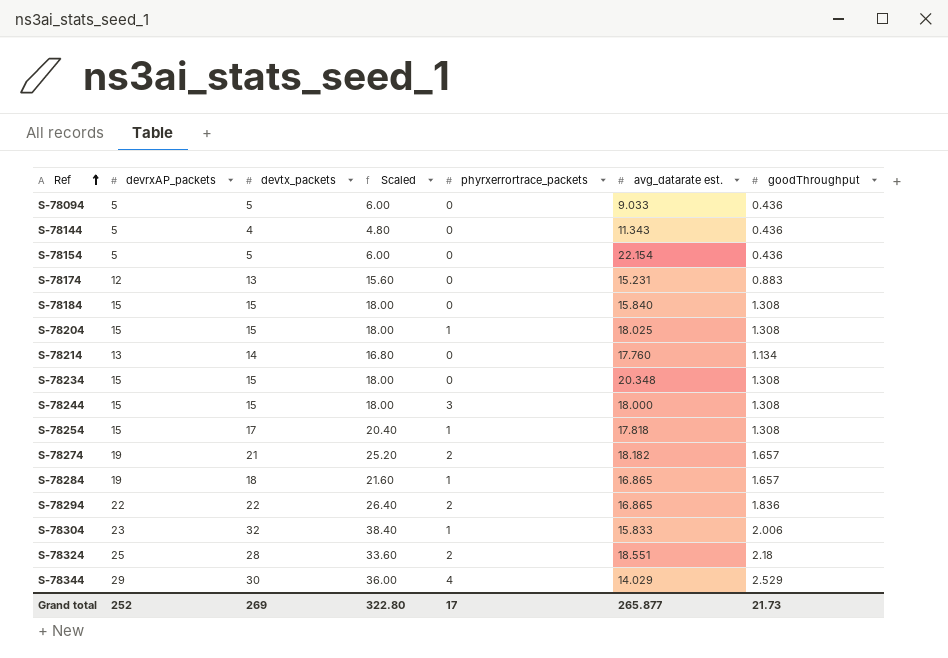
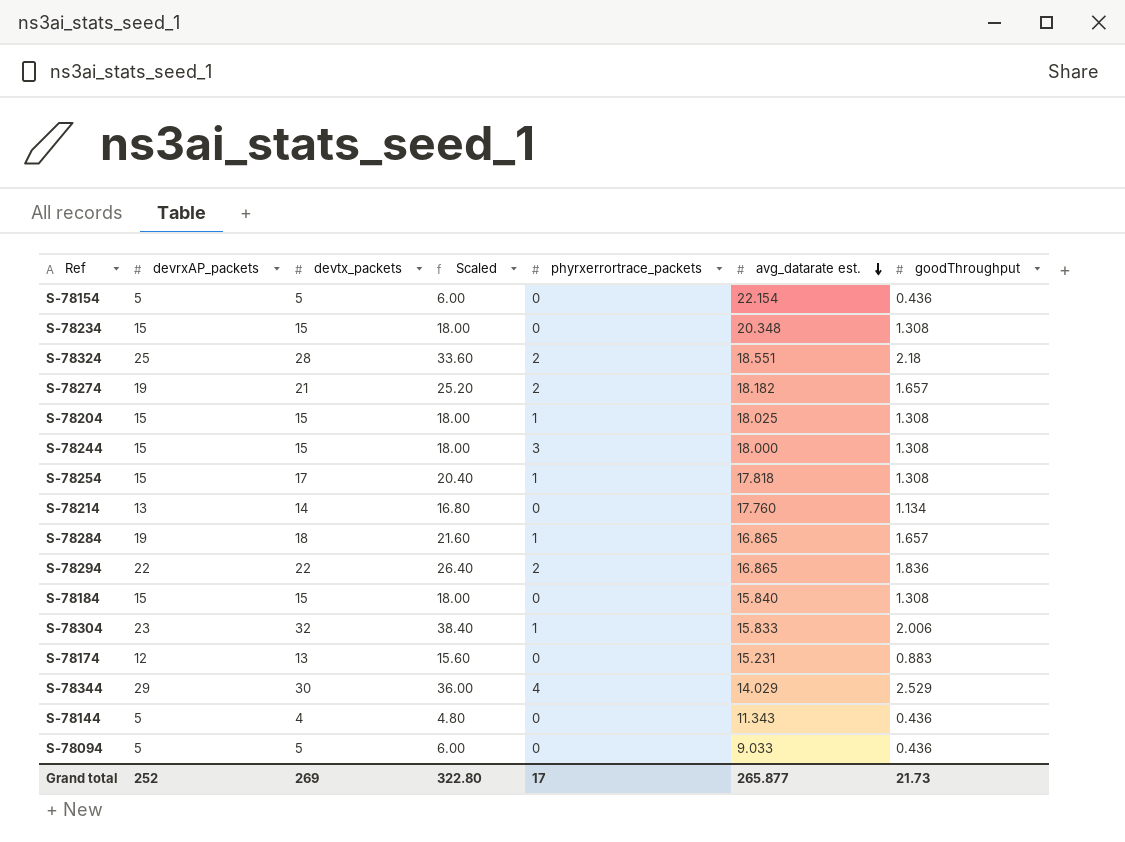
row order: Ref ascending -> avg_datarate est. descending

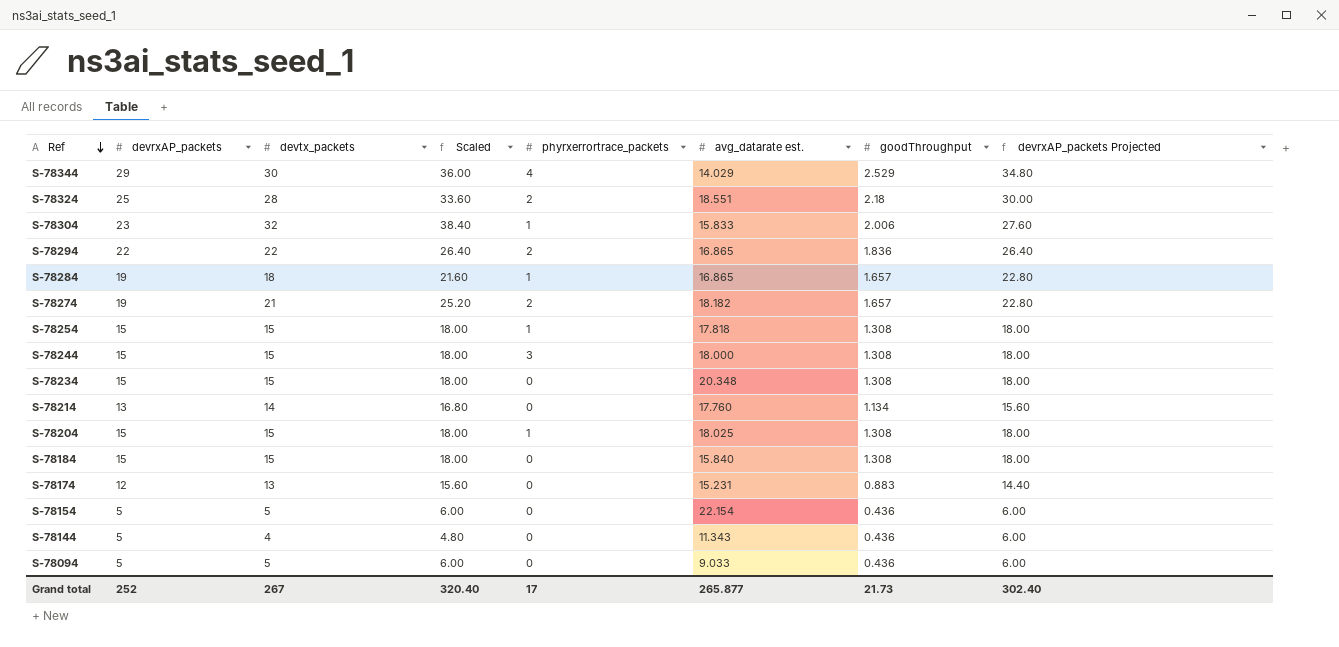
row order: avg_datarate est. descending -> Ref descending
column devrxAP_packets Projected | formula: none -> [devrxAP_packets] * 1.2
S-78254 | devtx_packets: 17 -> 15
S-78254 | Scaled: 20.40 -> 18.00
Grand total | devtx_packets: 269 -> 267
Grand total | Scaled: 322.80 -> 320.40

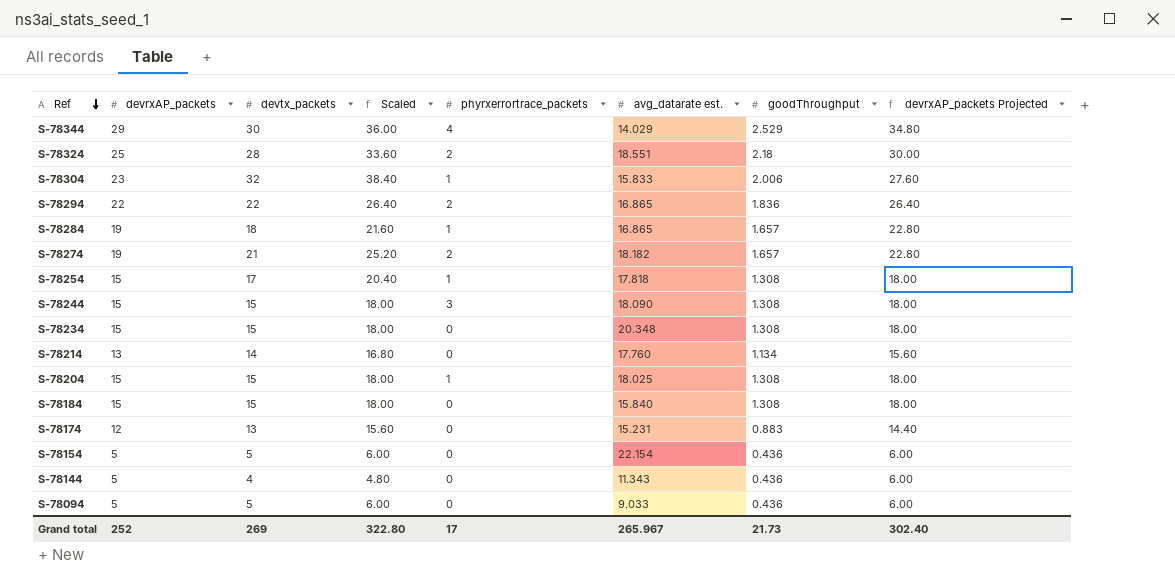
S-78254 | devtx_packets: 15 -> 17
S-78254 | Scaled: 18.00 -> 20.40
S-78244 | avg_datarate est.: 18.000 -> 18.090
Grand total | devtx_packets: 267 -> 269
Grand total | Scaled: 320.40 -> 322.80
Grand total | avg_datarate est.: 265.877 -> 265.967

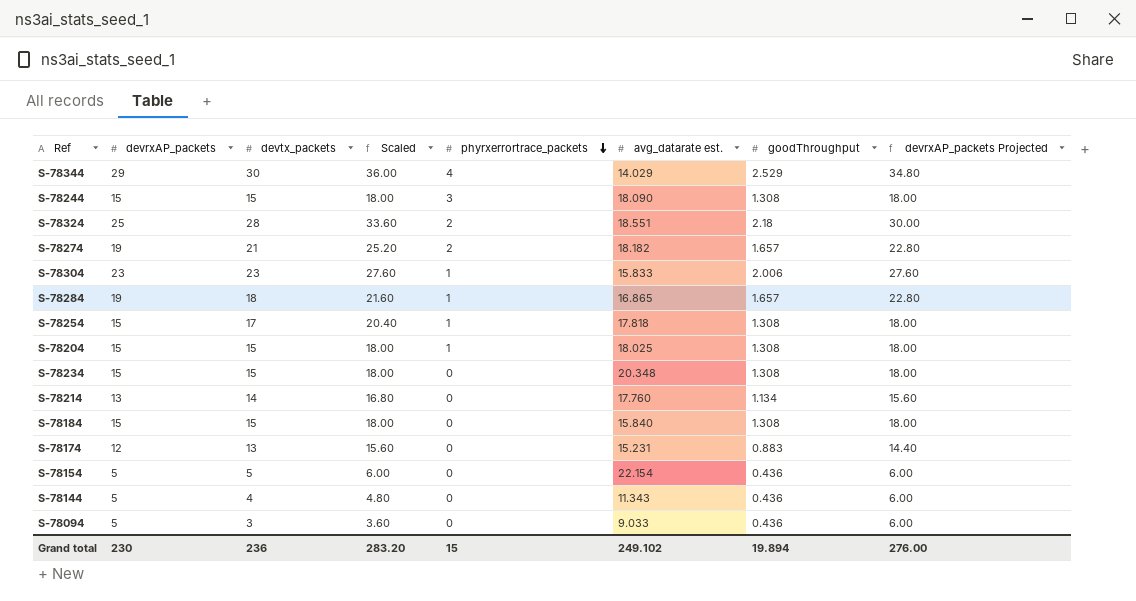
row order: Ref descending -> phyrxerrortrace_packets descending
row S-78294: 22 | 22 | 26.40 | 2 | 16.865 | 1.836 | 26.40 -> none
S-78304 | devtx_packets: 32 -> 23
S-78304 | Scaled: 38.40 -> 27.60
S-78094 | devtx_packets: 5 -> 3
S-78094 | Scaled: 6.00 -> 3.60
Grand total | devrxAP_packets: 252 -> 230
Grand total | devtx_packets: 269 -> 236
Grand total | Scaled: 322.80 -> 283.20
Grand total | phyrxerrortrace_packets: 17 -> 15
Grand total | avg_datarate est.: 265.967 -> 249.102
Grand total | goodThroughput: 21.73 -> 19.894
Grand total | devrxAP_packets Projected: 302.40 -> 276.00

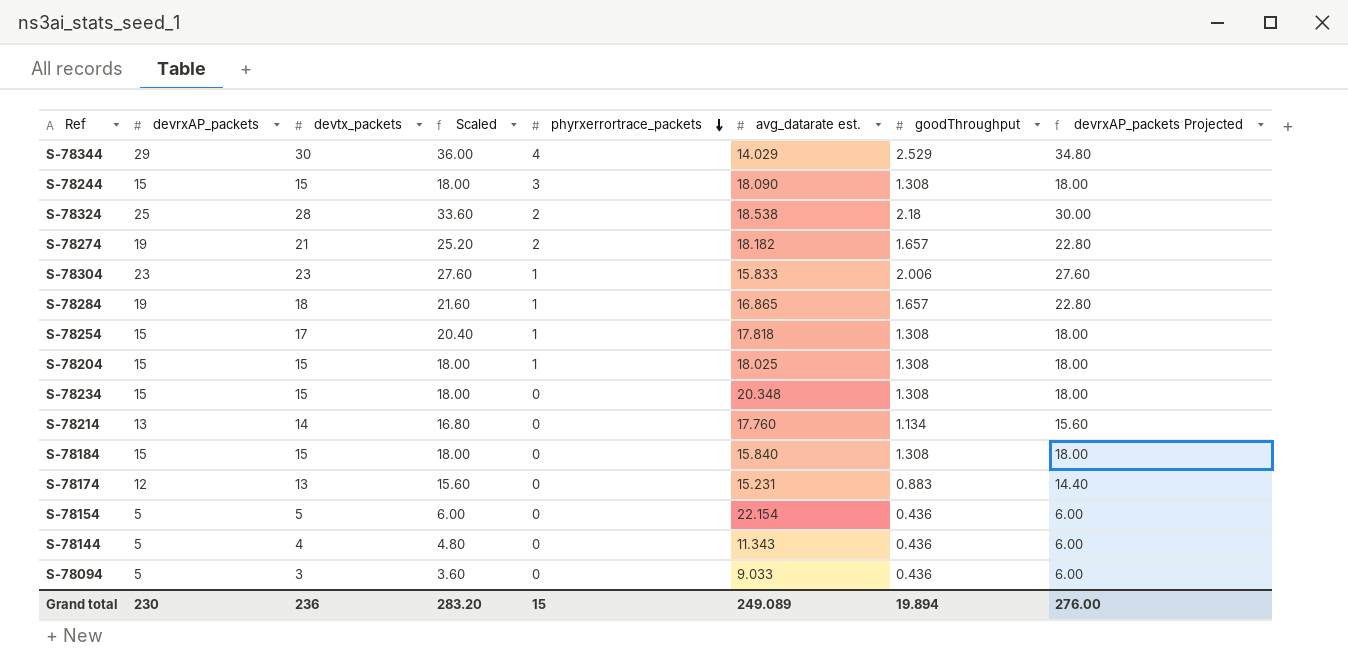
S-78324 | avg_datarate est.: 18.551 -> 18.538
Grand total | avg_datarate est.: 249.102 -> 249.089

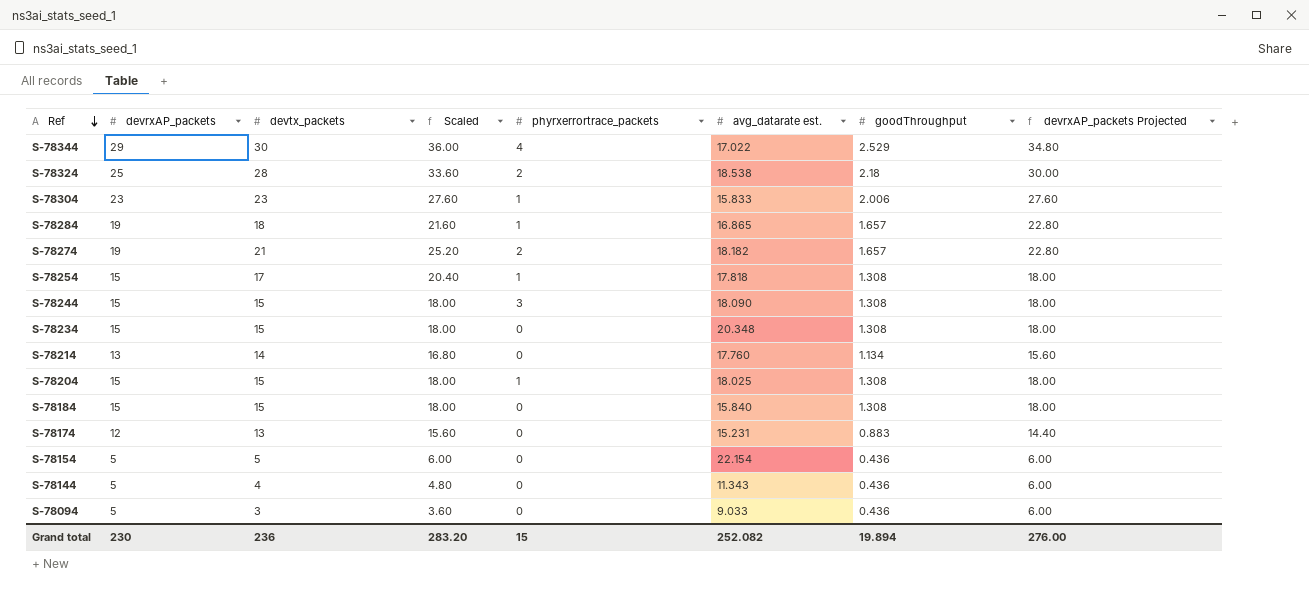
row order: phyrxerrortrace_packets descending -> Ref descending
S-78344 | avg_datarate est.: 14.029 -> 17.022
Grand total | avg_datarate est.: 249.089 -> 252.082

